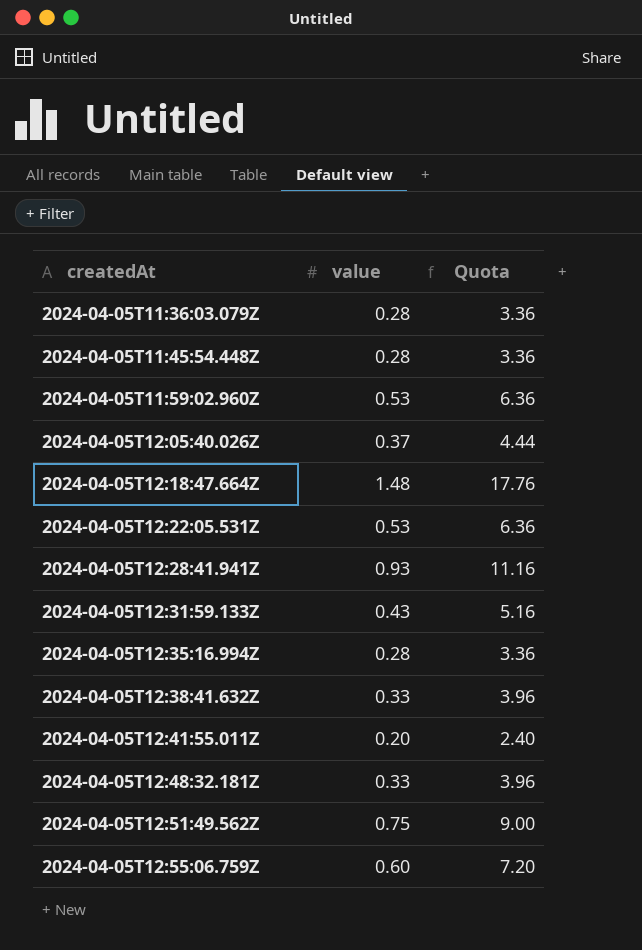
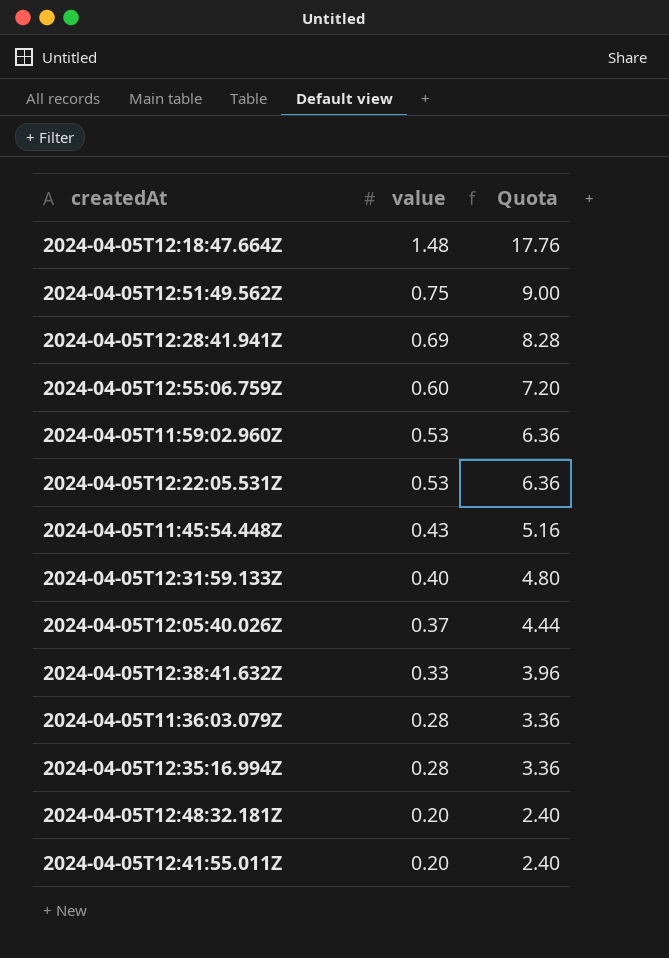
row order: createdAt ascending -> value descending
2024-04-05T12:28:41.941Z | value: 0.93 -> 0.69
2024-04-05T12:28:41.941Z | Quota: 11.16 -> 8.28
2024-04-05T11:45:54.448Z | value: 0.28 -> 0.43
2024-04-05T11:45:54.448Z | Quota: 3.36 -> 5.16
2024-04-05T12:31:59.133Z | value: 0.43 -> 0.40
2024-04-05T12:31:59.133Z | Quota: 5.16 -> 4.80
2024-04-05T12:48:32.181Z | value: 0.33 -> 0.20
2024-04-05T12:48:32.181Z | Quota: 3.96 -> 2.40

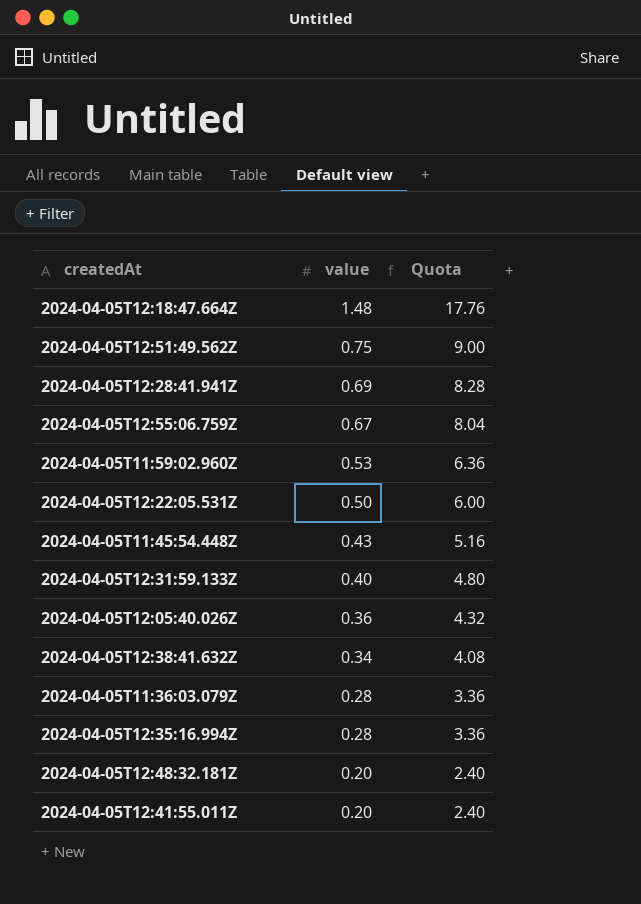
2024-04-05T12:55:06.759Z | value: 0.60 -> 0.67
2024-04-05T12:55:06.759Z | Quota: 7.20 -> 8.04
2024-04-05T12:22:05.531Z | value: 0.53 -> 0.50
2024-04-05T12:22:05.531Z | Quota: 6.36 -> 6.00
2024-04-05T12:05:40.026Z | value: 0.37 -> 0.36
2024-04-05T12:05:40.026Z | Quota: 4.44 -> 4.32
2024-04-05T12:38:41.632Z | value: 0.33 -> 0.34
2024-04-05T12:38:41.632Z | Quota: 3.96 -> 4.08

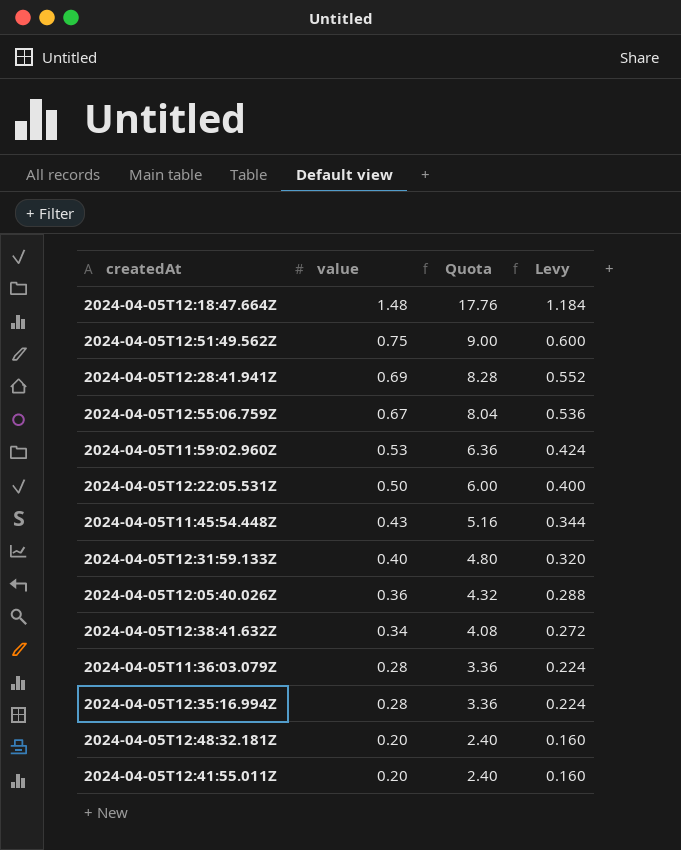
column Levy | formula: none -> [value] * 0.8

